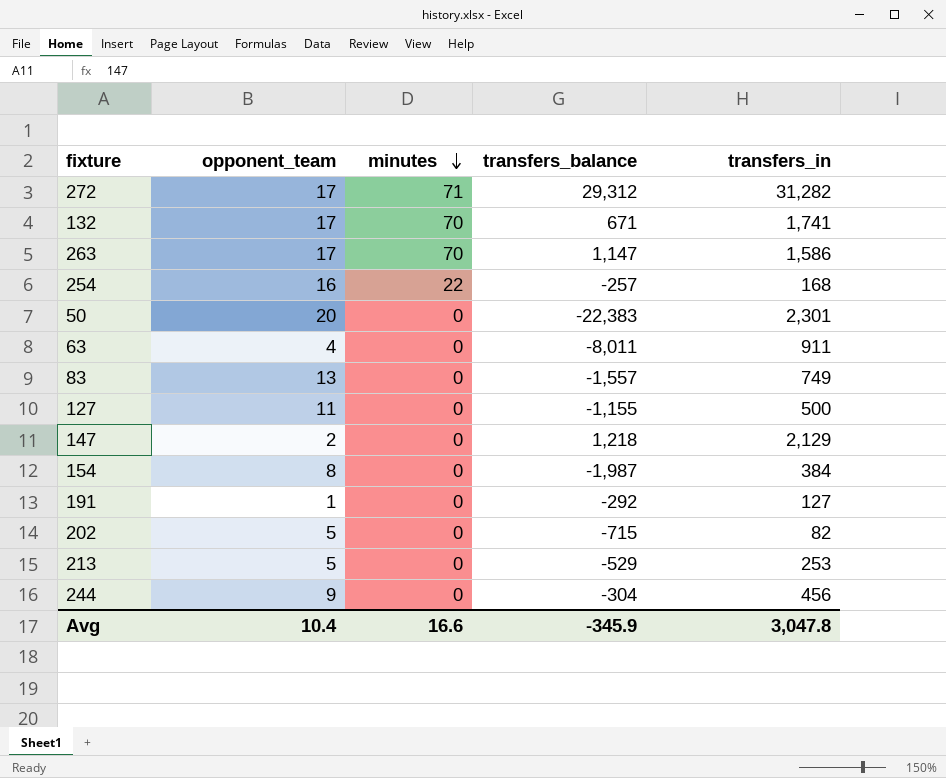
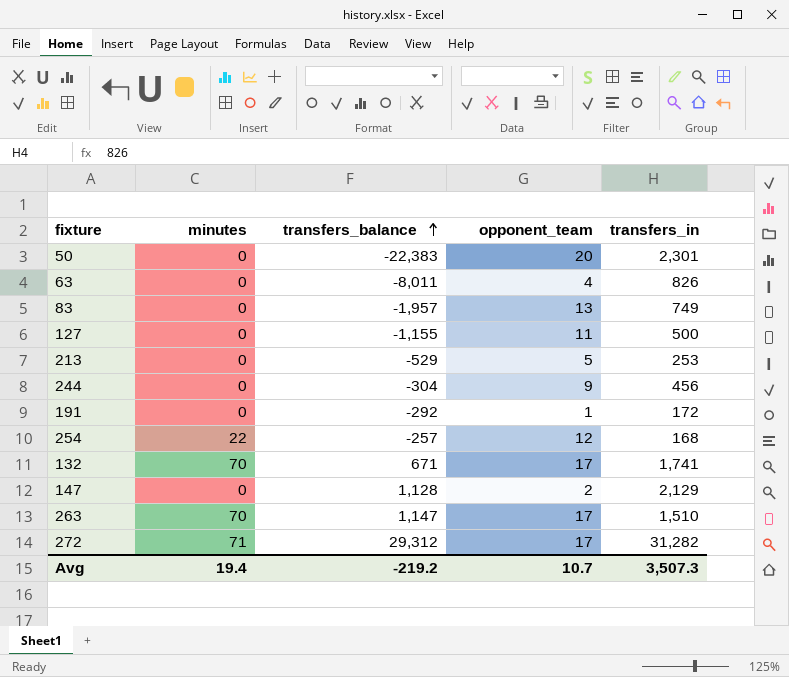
row order: minutes descending -> transfers_balance ascending
column opponent_team | position: 2 -> 4
row 154: 8 | 0 | -1,987 | 384 -> none
row 202: 5 | 0 | -715 | 82 -> none
63 | transfers_in: 911 -> 826
83 | transfers_balance: -1,557 -> -1,957
191 | transfers_in: 127 -> 172
254 | opponent_team: 16 -> 12
147 | transfers_balance: 1,218 -> 1,128
263 | transfers_in: 1,586 -> 1,510
Avg | minutes: 16.6 -> 19.4
Avg | transfers_balance: -345.9 -> -219.2
Avg | opponent_team: 10.4 -> 10.7
Avg | transfers_in: 3,047.8 -> 3,507.3

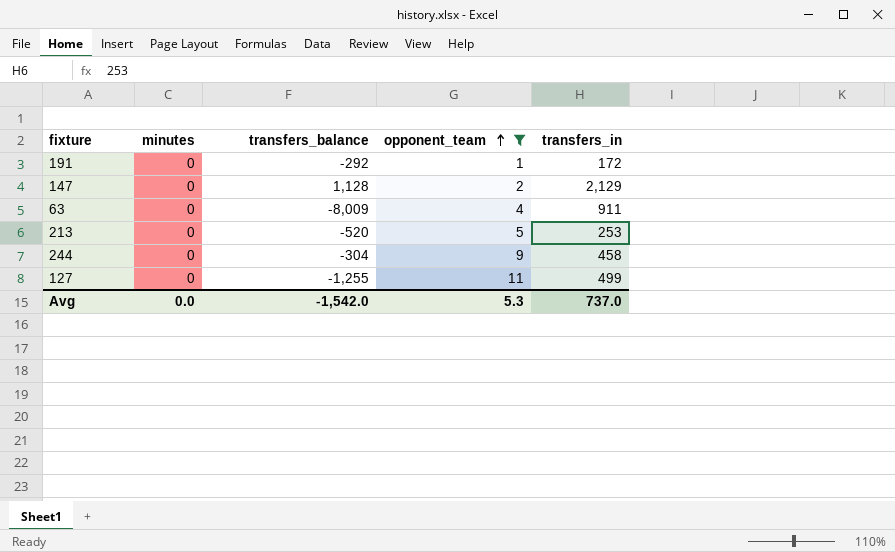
filter: none -> opponent_team <= 11
row order: transfers_balance ascending -> opponent_team ascending
63 | transfers_balance: -8,011 -> -8,009
63 | transfers_in: 826 -> 911
213 | transfers_balance: -529 -> -520
244 | transfers_in: 456 -> 458
127 | transfers_balance: -1,155 -> -1,255
127 | transfers_in: 500 -> 499
Avg | minutes: 19.4 -> 0.0
Avg | transfers_balance: -219.2 -> -1,542.0
Avg | opponent_team: 10.7 -> 5.3
Avg | transfers_in: 3,507.3 -> 737.0

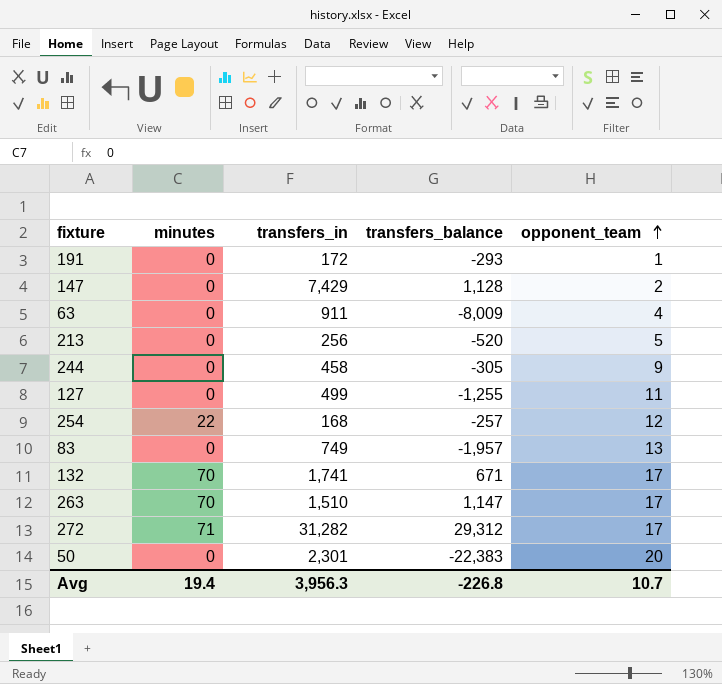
filter: opponent_team <= 11 -> none
column transfers_in | position: 5 -> 3
191 | transfers_balance: -292 -> -293
147 | transfers_in: 2,129 -> 7,429
213 | transfers_in: 253 -> 256
244 | transfers_balance: -304 -> -305
Avg | minutes: 0.0 -> 19.4
Avg | transfers_in: 737.0 -> 3,956.3
Avg | transfers_balance: -1,542.0 -> -226.8
Avg | opponent_team: 5.3 -> 10.7

